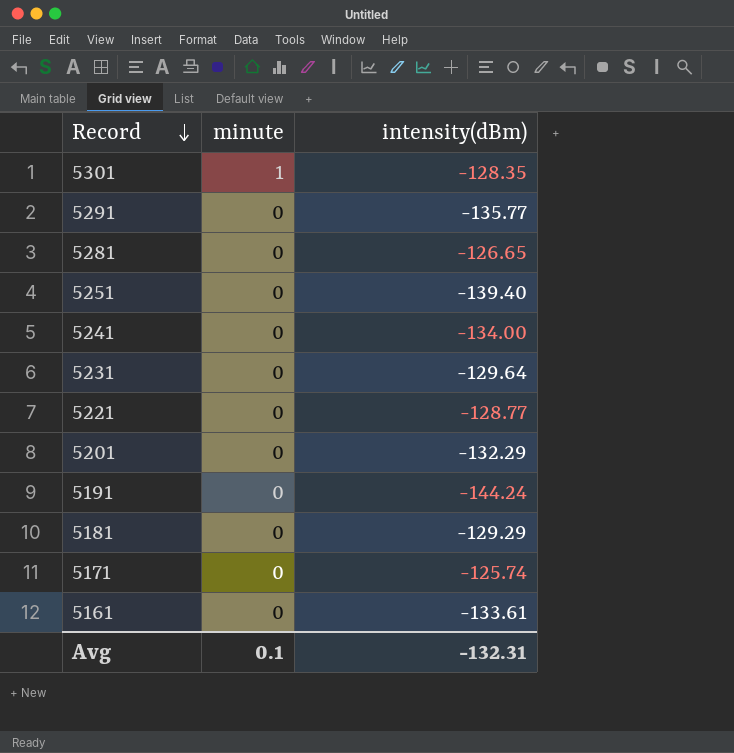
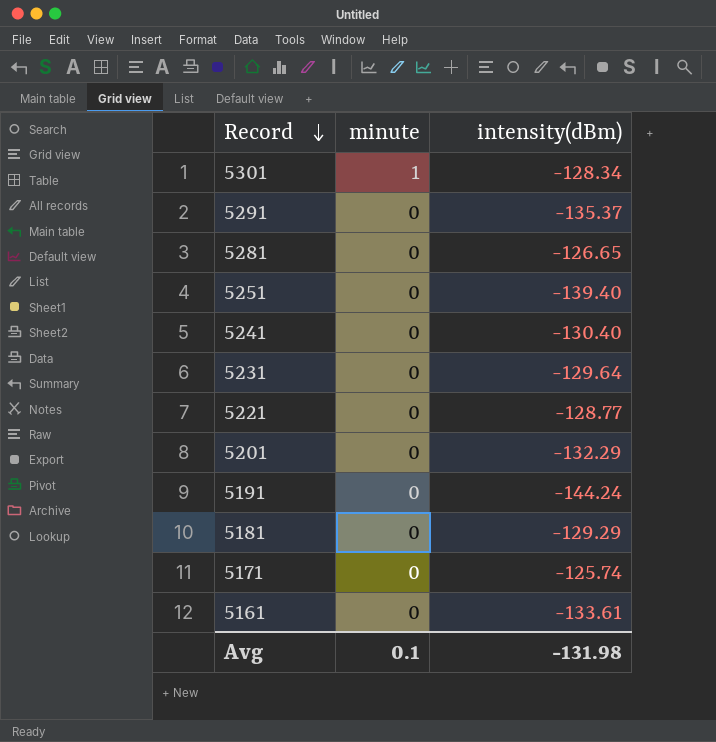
5301 | intensity(dBm): -128.35 -> -128.34
5291 | intensity(dBm): -135.77 -> -135.37
5241 | intensity(dBm): -134.00 -> -130.40
Avg | intensity(dBm): -132.31 -> -131.98

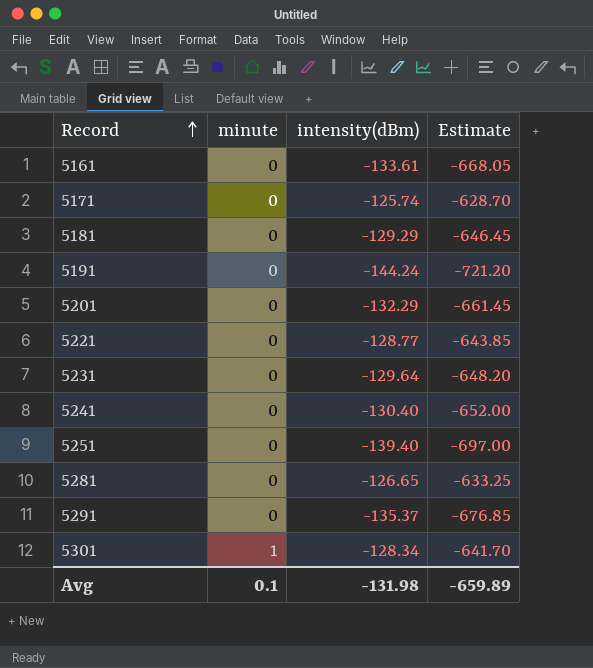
row order: Record descending -> Record ascending
column Estimate | formula: none -> [intensity(dBm)] * 5

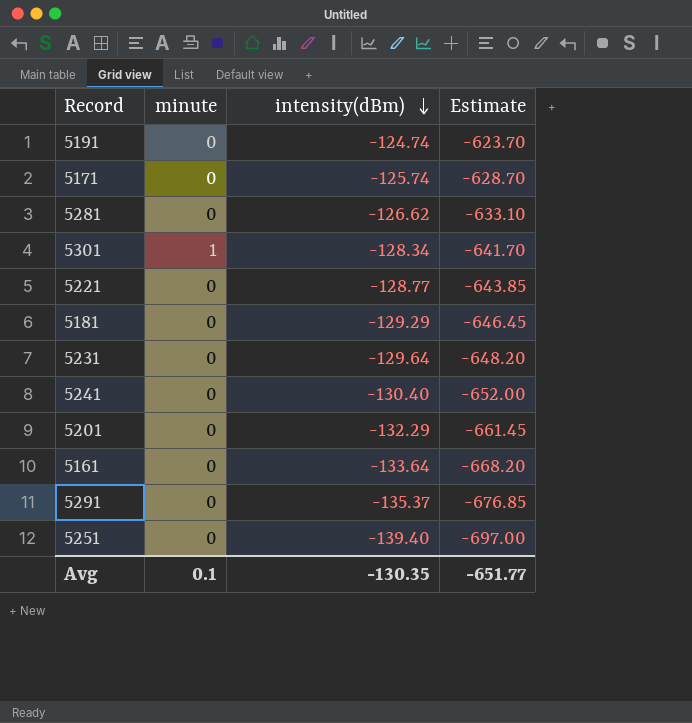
row order: Record ascending -> intensity(dBm) descending
5191 | intensity(dBm): -144.24 -> -124.74
5191 | Estimate: -721.20 -> -623.70
5281 | intensity(dBm): -126.65 -> -126.62
5281 | Estimate: -633.25 -> -633.10
5161 | intensity(dBm): -133.61 -> -133.64
5161 | Estimate: -668.05 -> -668.20
Avg | intensity(dBm): -131.98 -> -130.35
Avg | Estimate: -659.89 -> -651.77

